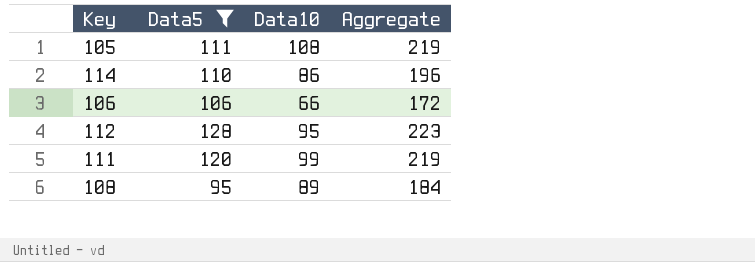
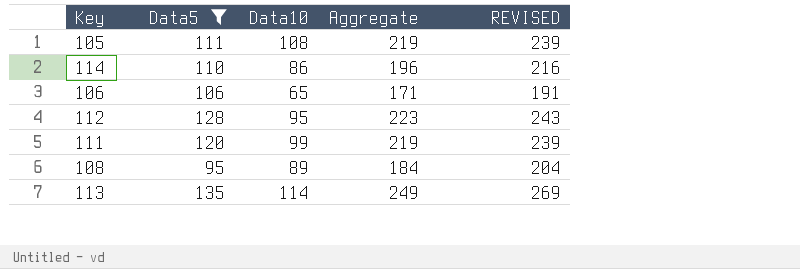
column REVISED | formula: none -> [Aggregate] + 20
106 | Data10: 66 -> 65
106 | Aggregate: 172 -> 171
row 113: none -> 135 | 114 | 249 | 269

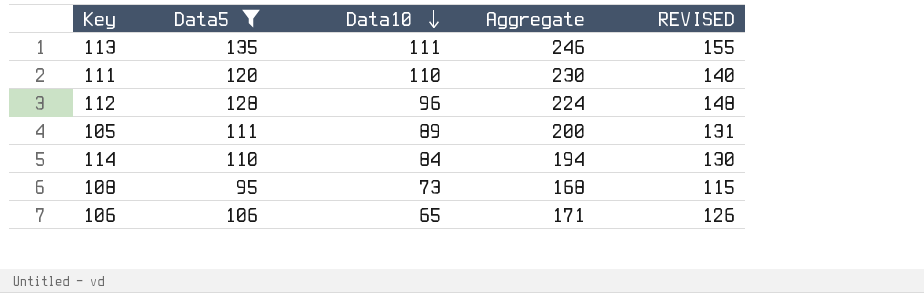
row order: none -> Data10 descending
column REVISED | formula: [Aggregate] + 20 -> [Data5] + 20
113 | Data10: 114 -> 111
113 | Aggregate: 249 -> 246
111 | Data10: 99 -> 110
111 | Aggregate: 219 -> 230
112 | Data10: 95 -> 96
112 | Aggregate: 223 -> 224
105 | Data10: 108 -> 89
105 | Aggregate: 219 -> 200
114 | Data10: 86 -> 84
114 | Aggregate: 196 -> 194
108 | Data10: 89 -> 73
108 | Aggregate: 184 -> 168

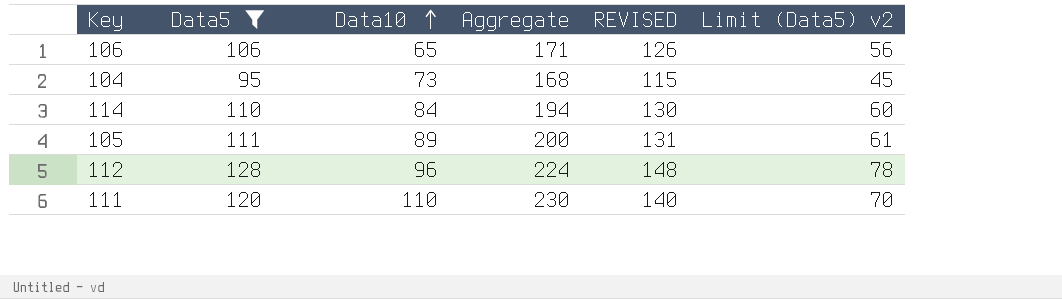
row order: Data10 descending -> Data10 ascending
column Limit (Data5) v2 | formula: none -> [Data5] - 50
row 113: 135 | 111 | 246 | 155 -> none
row 108: 95 | 73 | 168 | 115 -> none
row 104: none -> 95 | 73 | 168 | 115 | 45

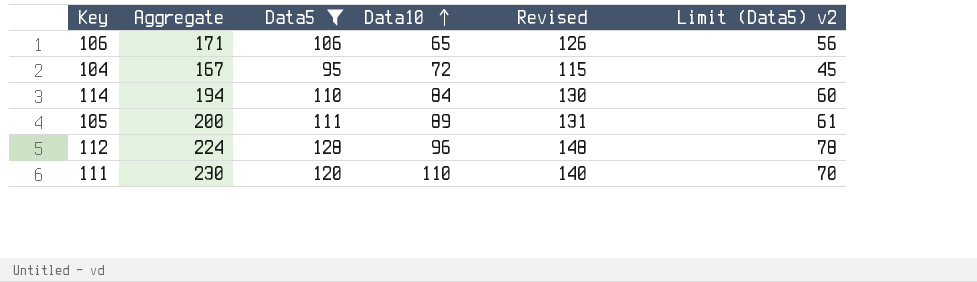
column Aggregate | position: 4 -> 2
column name: REVISED -> Revised
104 | Aggregate: 168 -> 167
104 | Data10: 73 -> 72

